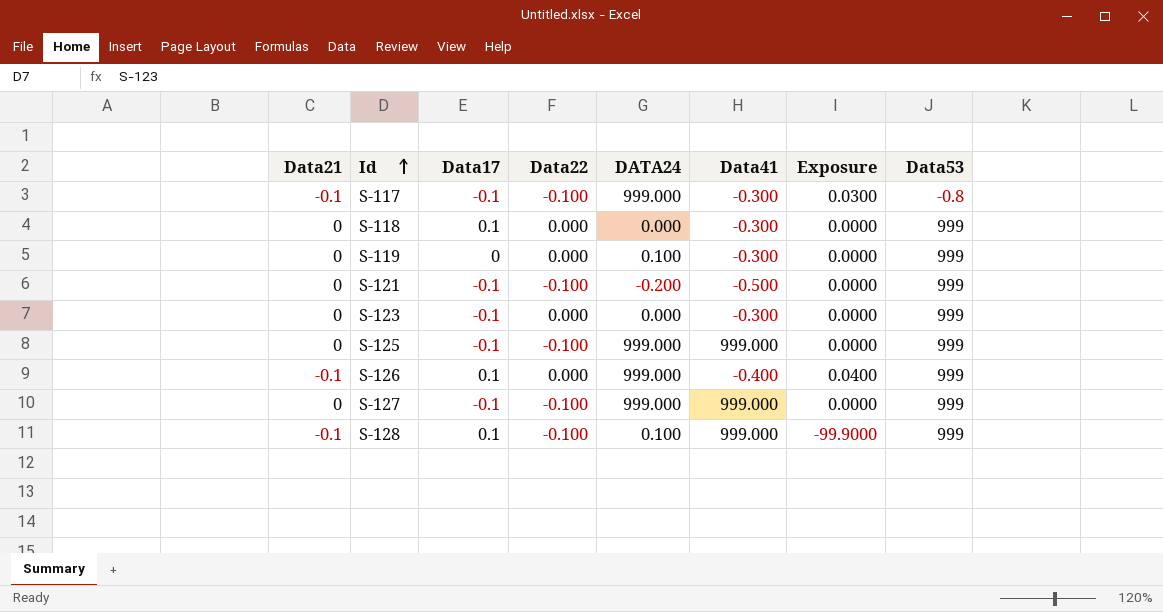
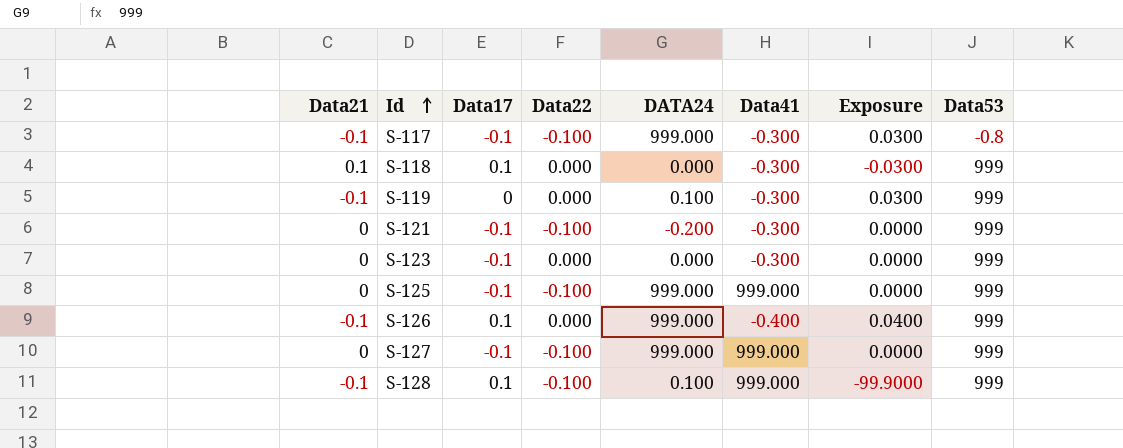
S-118 | Data21: 0 -> 0.1
S-118 | Exposure: 0.0000 -> -0.0300
S-119 | Data21: 0 -> -0.1
S-119 | Exposure: 0.0000 -> 0.0300
S-121 | Data41: -0.500 -> -0.300

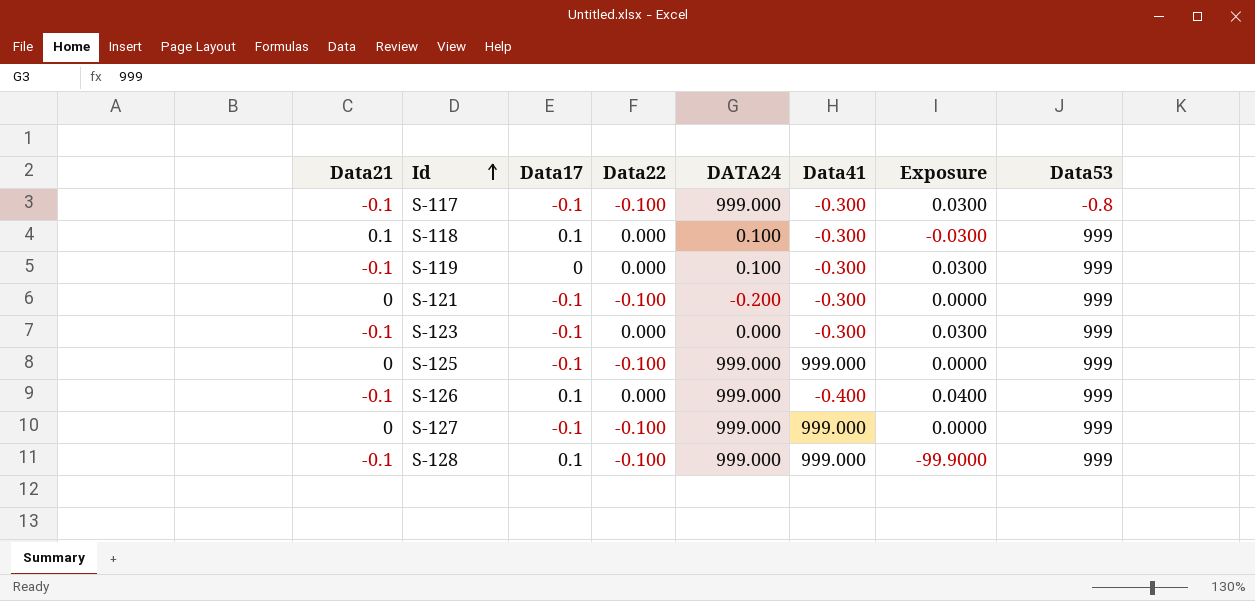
S-118 | DATA24: 0.000 -> 0.100
S-123 | Data21: 0 -> -0.1
S-123 | Exposure: 0.0000 -> 0.0300
S-128 | DATA24: 0.100 -> 999.000

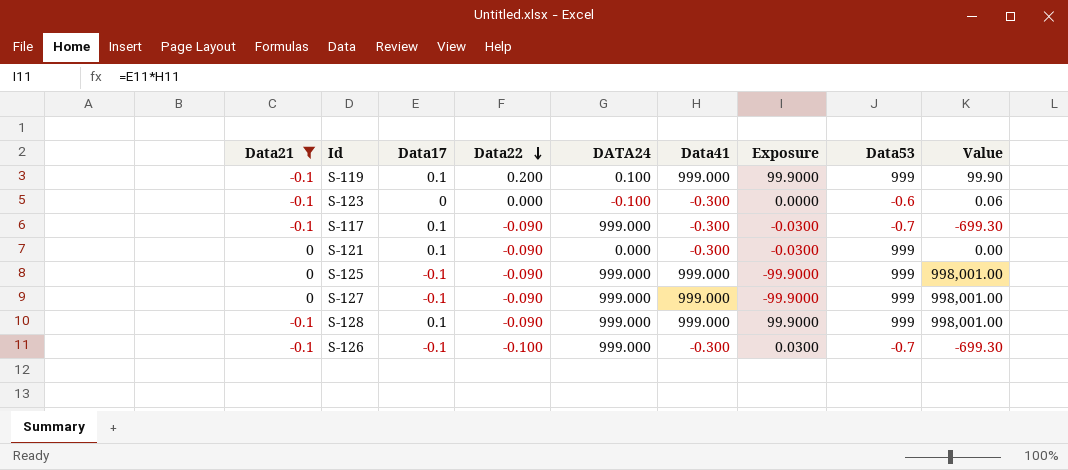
filter: none -> Data21 != 0.1
row order: Id ascending -> Data22 descending
column Exposure | formula: [Data21] * [Data41] -> [Data17] * [Data41]
column Value | formula: none -> [DATA24] * [Data53]
S-119 | Data17: 0 -> 0.1
S-119 | Data22: 0.000 -> 0.200
S-119 | Data41: -0.300 -> 999.000
S-123 | Data17: -0.1 -> 0
S-123 | DATA24: 0.000 -> -0.100
S-123 | Data53: 999 -> -0.6
S-117 | Data17: -0.1 -> 0.1
S-117 | Data22: -0.100 -> -0.090
S-117 | Data53: -0.8 -> -0.7
S-121 | Data17: -0.1 -> 0.1
S-121 | Data22: -0.100 -> -0.090
S-121 | DATA24: -0.200 -> 0.000
S-125 | Data22: -0.100 -> -0.090
S-127 | Data22: -0.100 -> -0.090
S-128 | Data22: -0.100 -> -0.090
S-126 | Data17: 0.1 -> -0.1
S-126 | Data22: 0.000 -> -0.100
S-126 | Data41: -0.400 -> -0.300
S-126 | Data53: 999 -> -0.7

